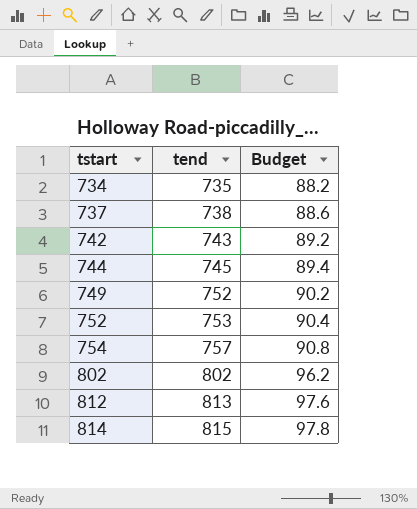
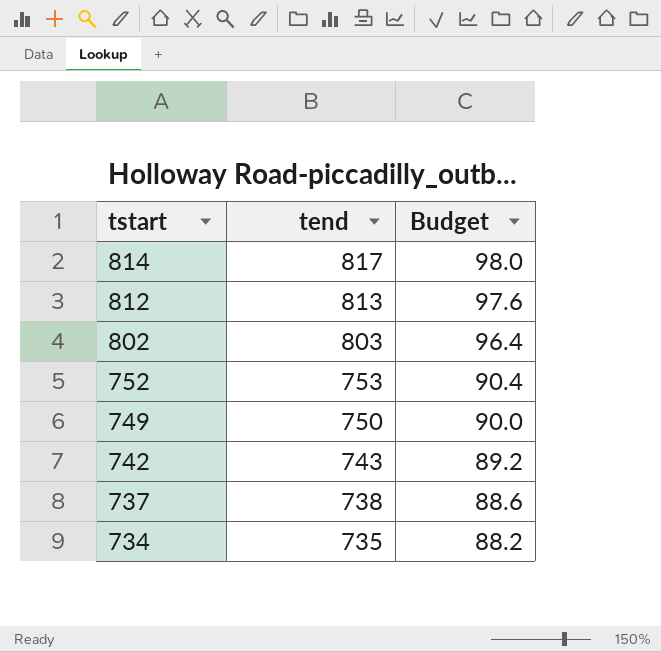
row order: tstart ascending -> tstart descending
row 744: 745 | 89.4 -> none
row 754: 757 | 90.8 -> none
814 | tend: 815 -> 817
814 | Budget: 97.8 -> 98.0
802 | tend: 802 -> 803
802 | Budget: 96.2 -> 96.4
749 | tend: 752 -> 750
749 | Budget: 90.2 -> 90.0

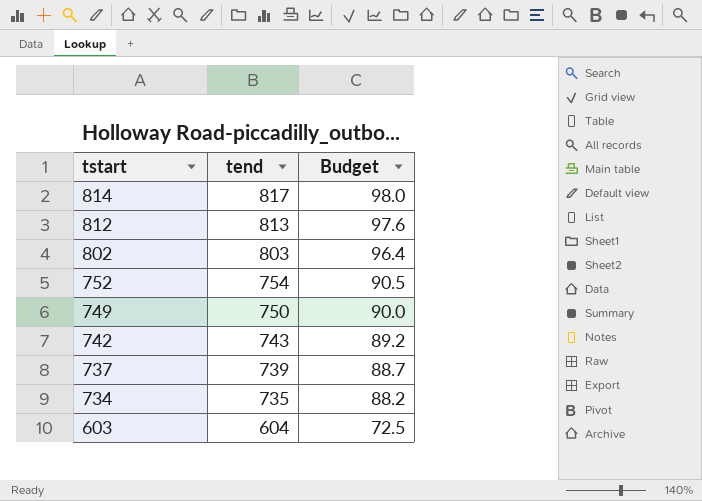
752 | tend: 753 -> 754
752 | Budget: 90.4 -> 90.5
737 | tend: 738 -> 739
737 | Budget: 88.6 -> 88.7
row 603: none -> 604 | 72.5

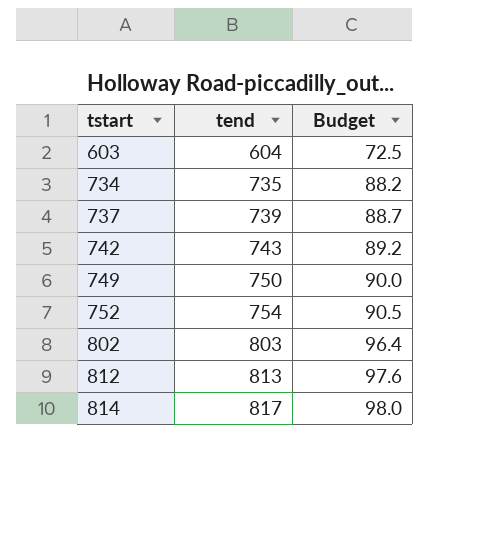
row order: tstart descending -> tstart ascending

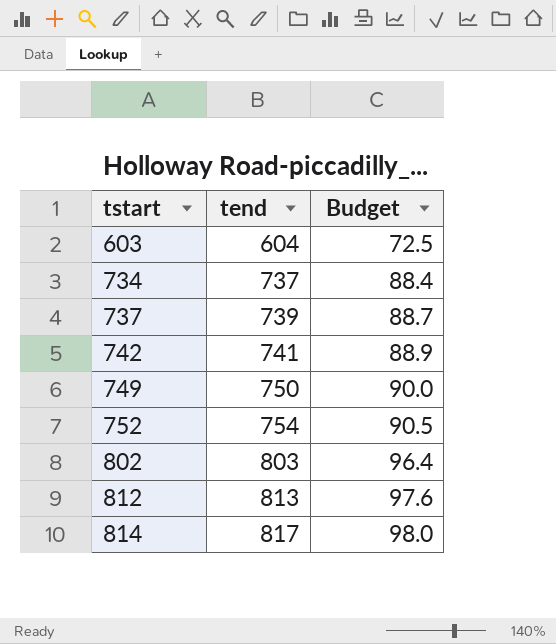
734 | tend: 735 -> 737
734 | Budget: 88.2 -> 88.4
742 | tend: 743 -> 741
742 | Budget: 89.2 -> 88.9

